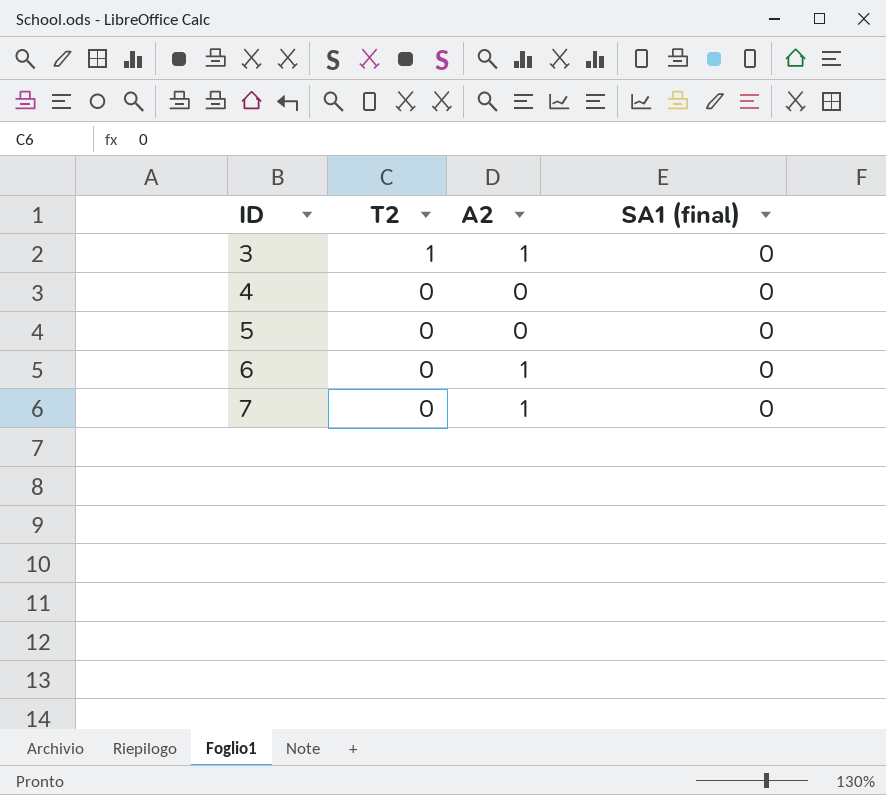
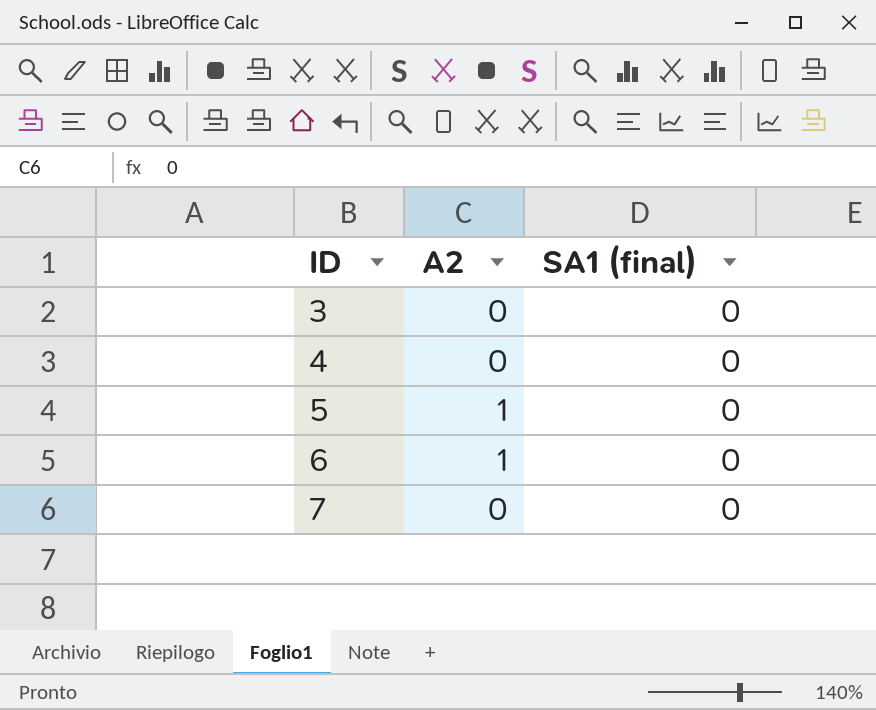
column T2 | position: 2 -> none
3 | A2: 1 -> 0
5 | A2: 0 -> 1
7 | A2: 1 -> 0

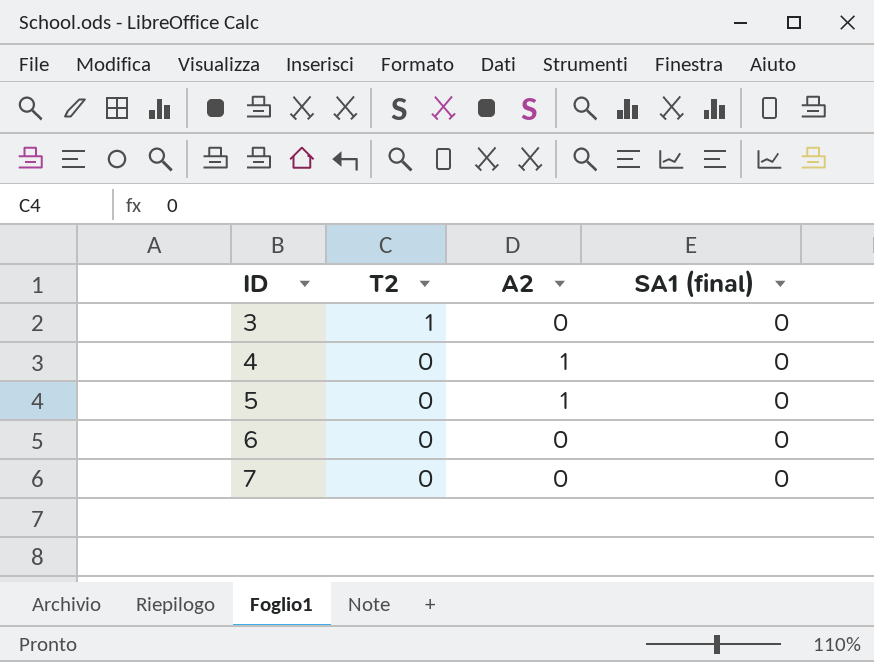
column T2 | position: none -> 2
4 | A2: 0 -> 1
6 | A2: 1 -> 0

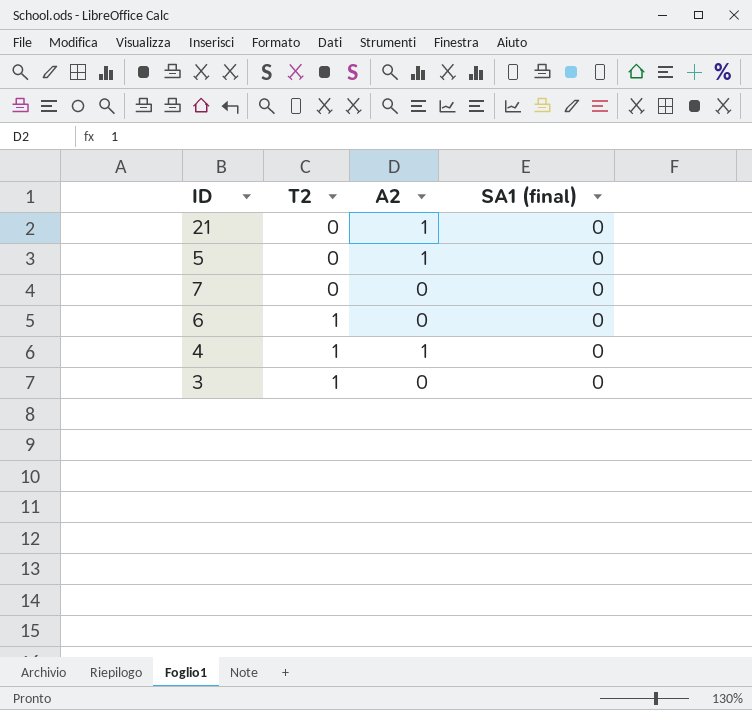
row order: ID ascending -> T2 ascending
row 21: none -> 0 | 1 | 0
6 | T2: 0 -> 1
4 | T2: 0 -> 1

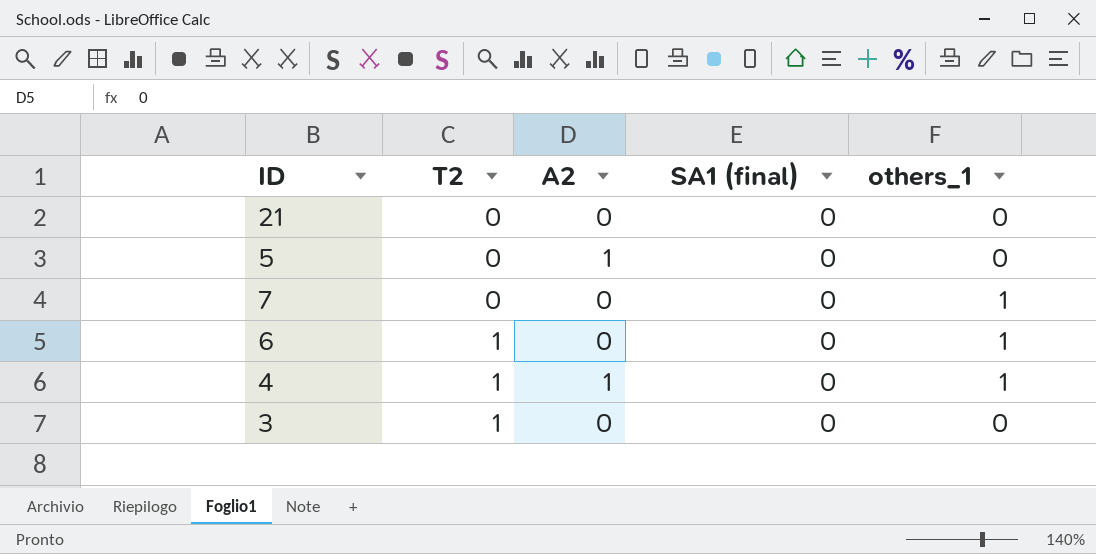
column others_1 | position: none -> 5
21 | A2: 1 -> 0

